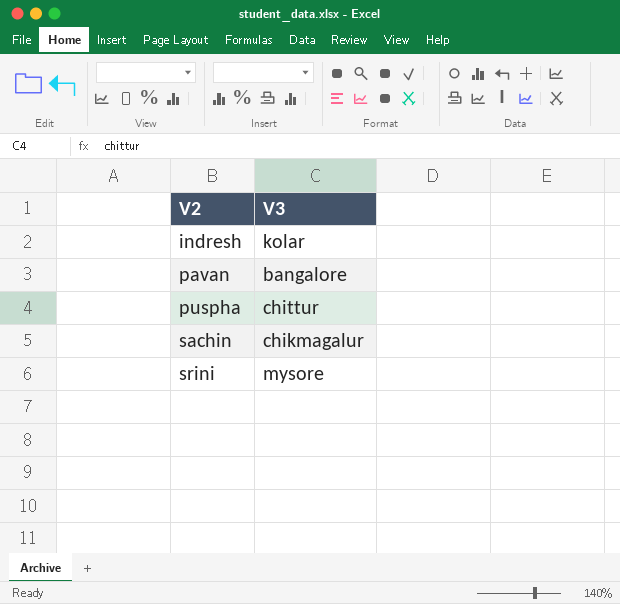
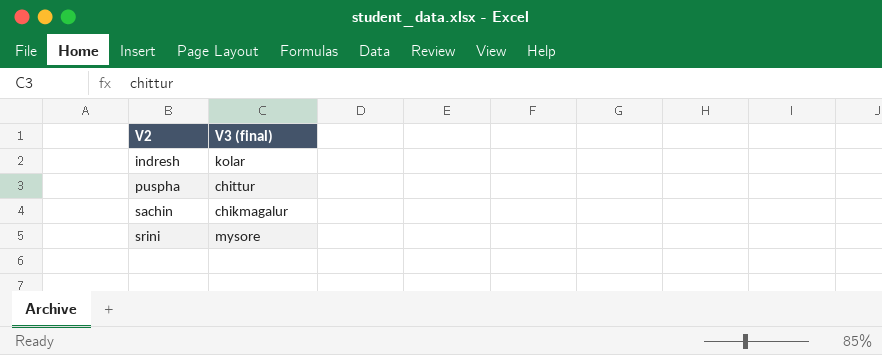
column name: V3 -> V3 (final)
row pavan: bangalore -> none

